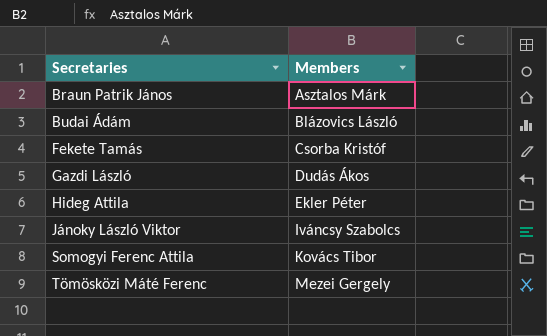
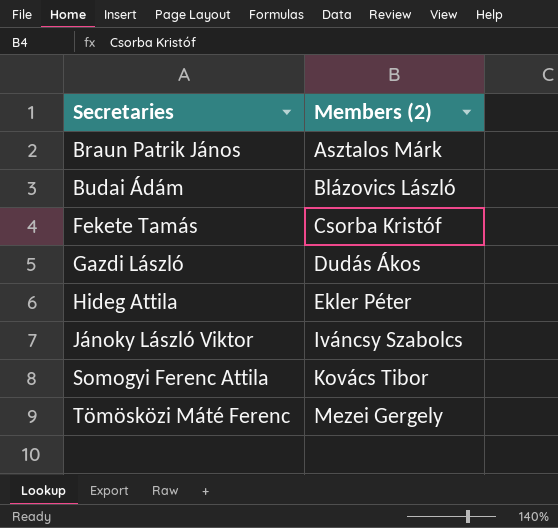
column name: Members -> Members (2)

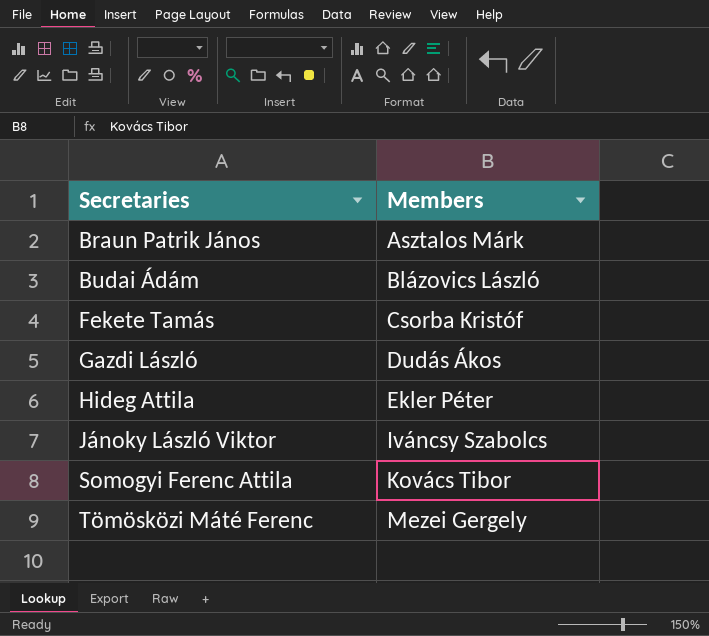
column name: Members (2) -> Members

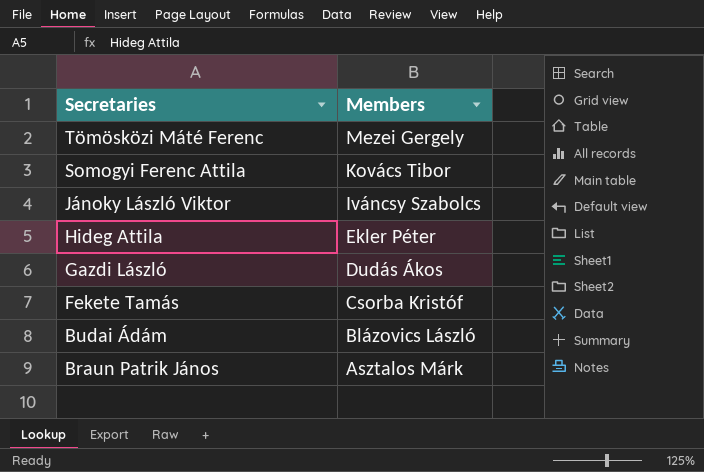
row order: Secretaries ascending -> Secretaries descending

